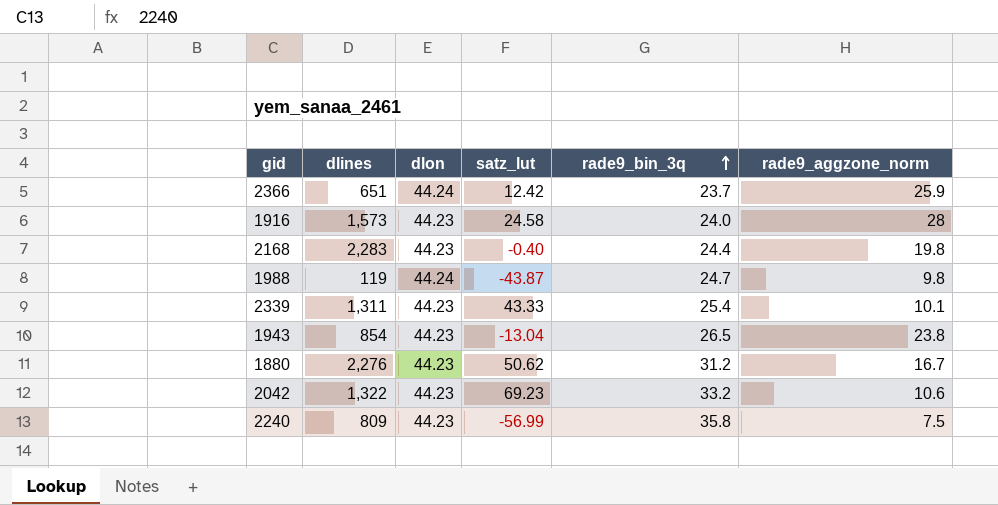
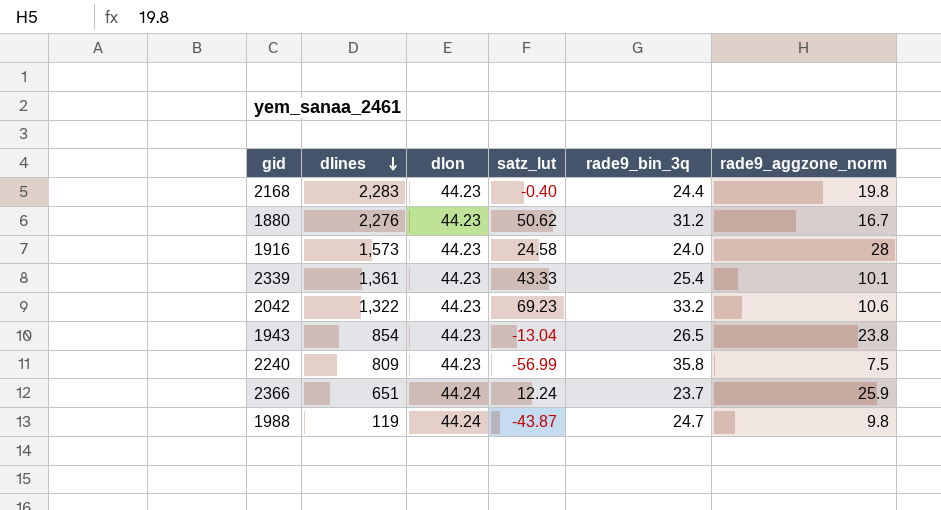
row order: rade9_bin_3q ascending -> dlines descending
2339 | dlines: 1,311 -> 1,361
2366 | satz_lut: 12.42 -> 12.24

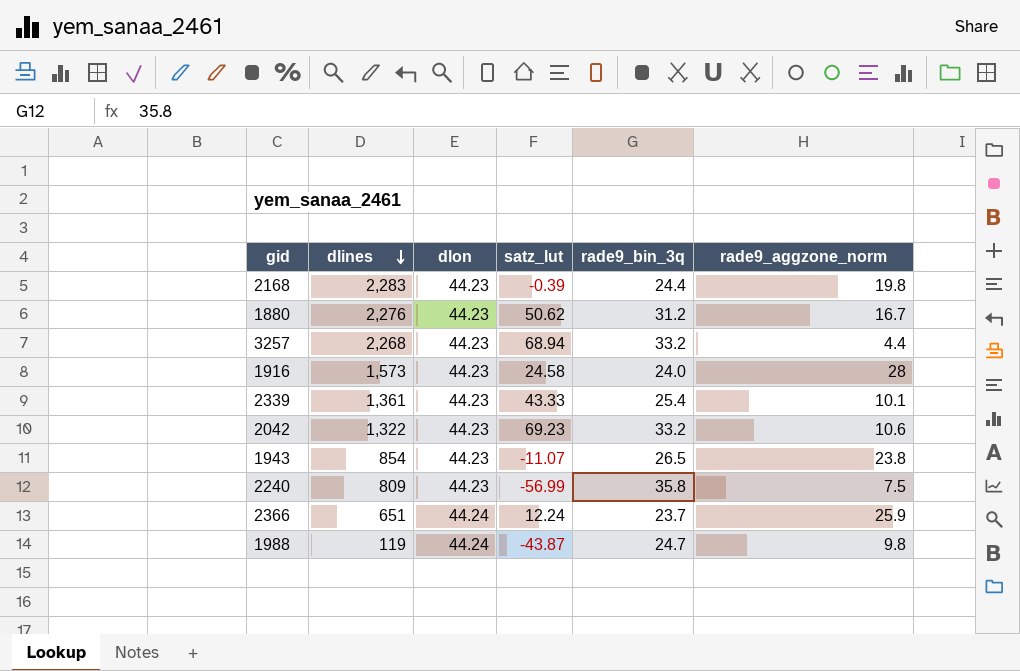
2168 | satz_lut: -0.40 -> -0.39
row 3257: none -> 2,268 | 44.23 | 68.94 | 33.2 | 4.4
1943 | satz_lut: -13.04 -> -11.07

